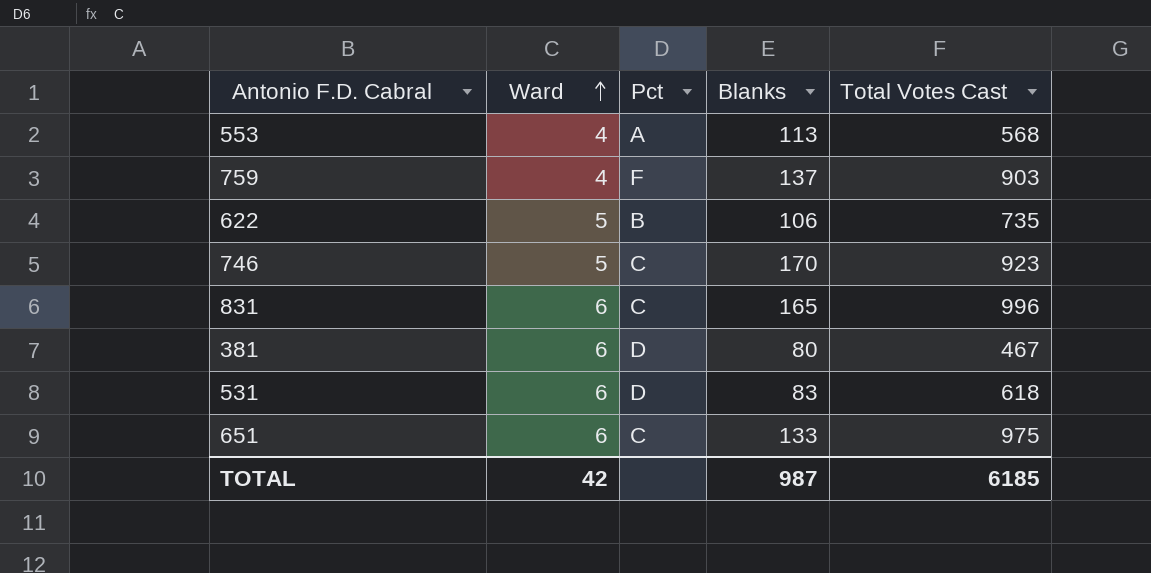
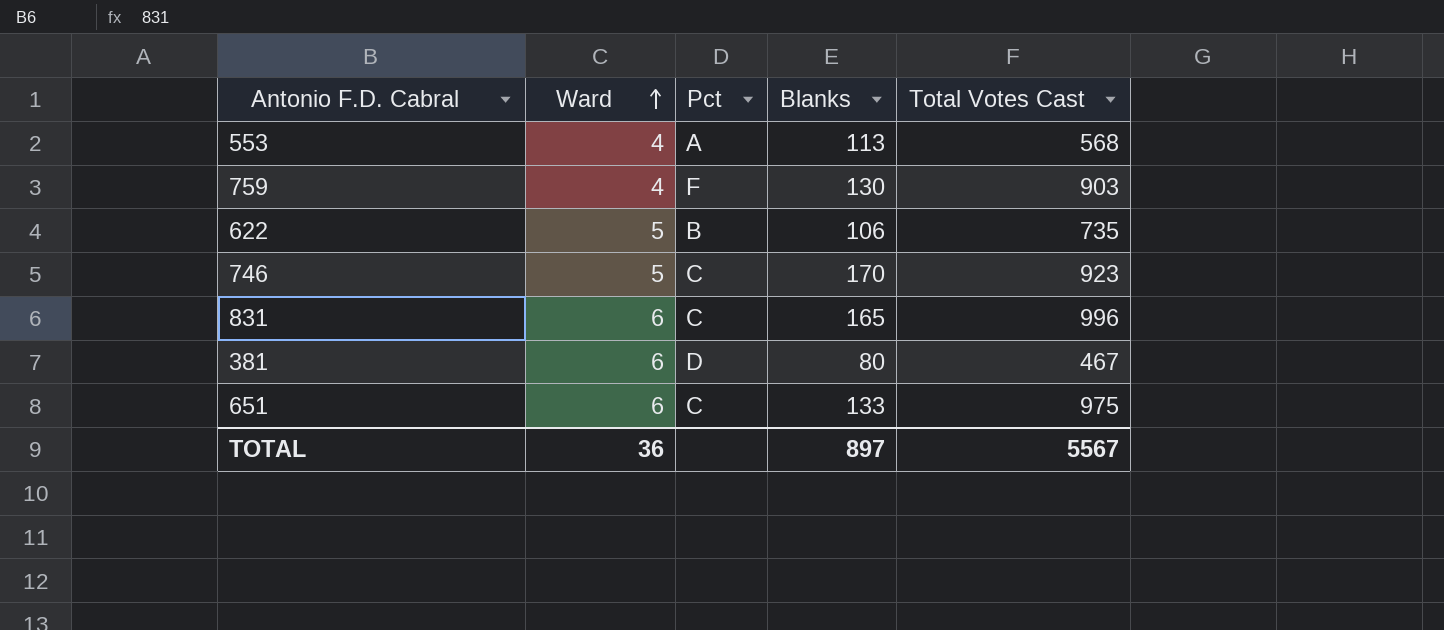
row 531: 6 | D | 83 | 618 -> none
759 | Blanks: 137 -> 130
TOTAL | Ward: 42 -> 36
TOTAL | Blanks: 987 -> 897
TOTAL | Total Votes Cast: 6185 -> 5567

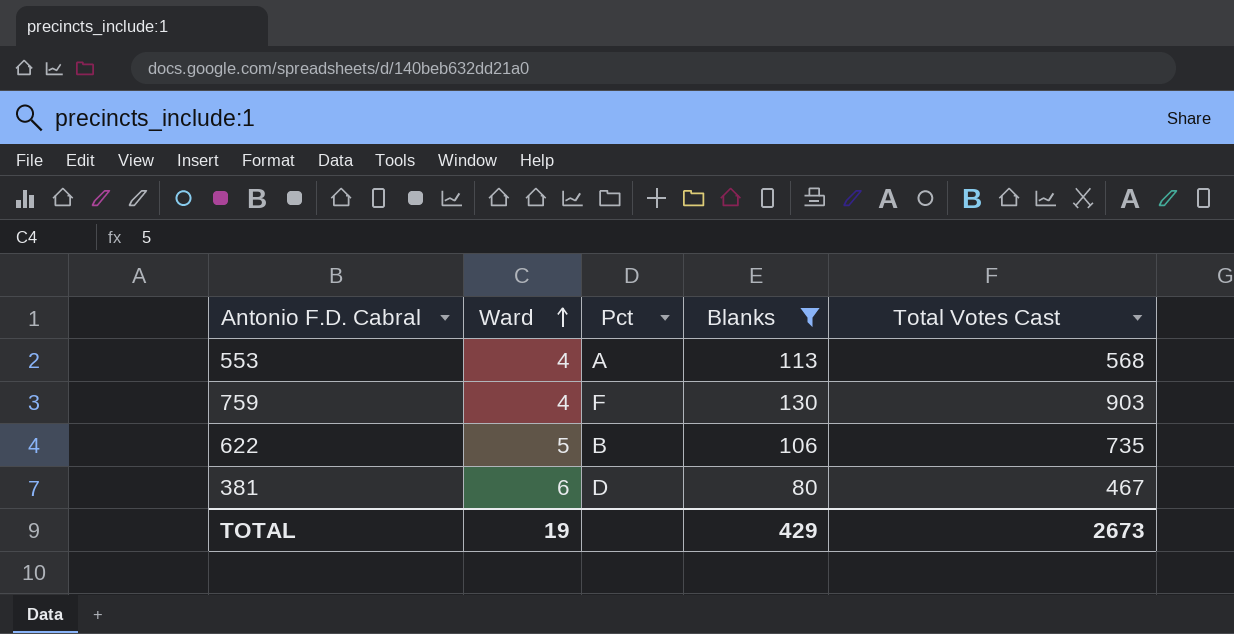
filter: none -> Blanks <= 130
TOTAL | Ward: 36 -> 19
TOTAL | Blanks: 897 -> 429
TOTAL | Total Votes Cast: 5567 -> 2673

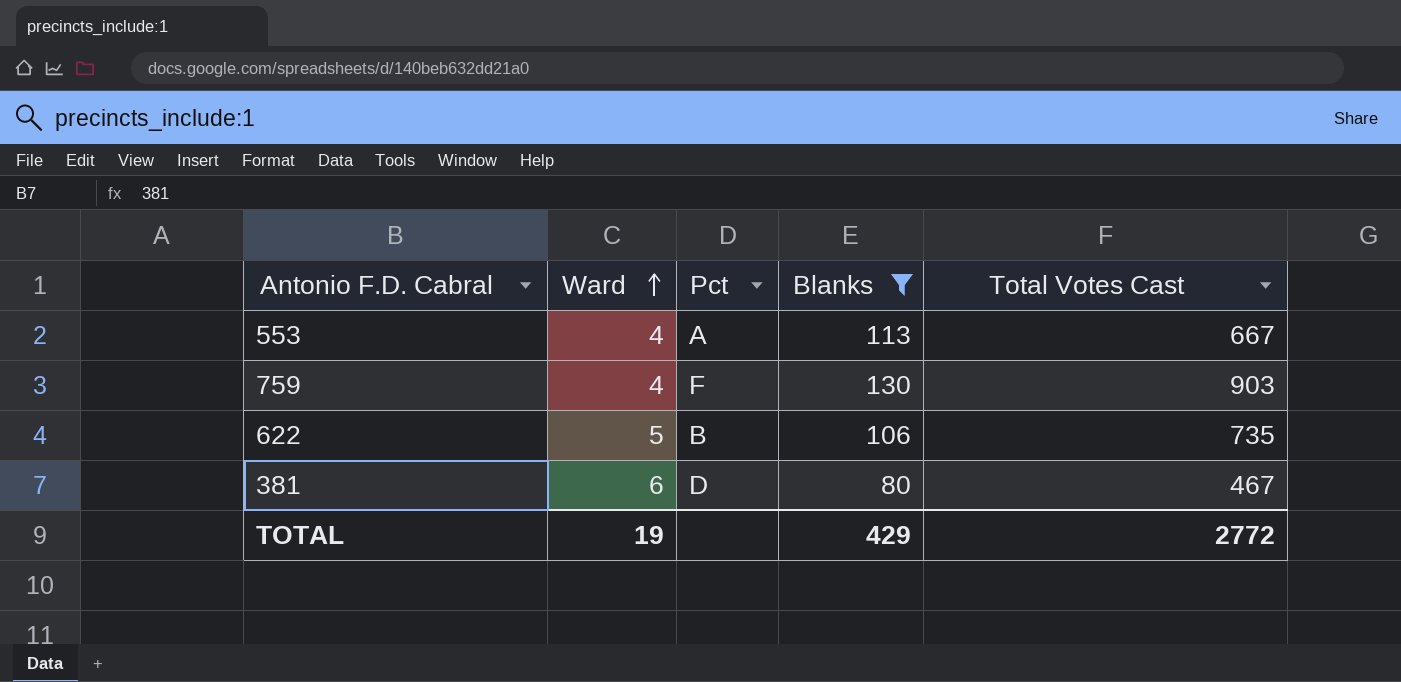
553 | Total Votes Cast: 568 -> 667
TOTAL | Total Votes Cast: 2673 -> 2772

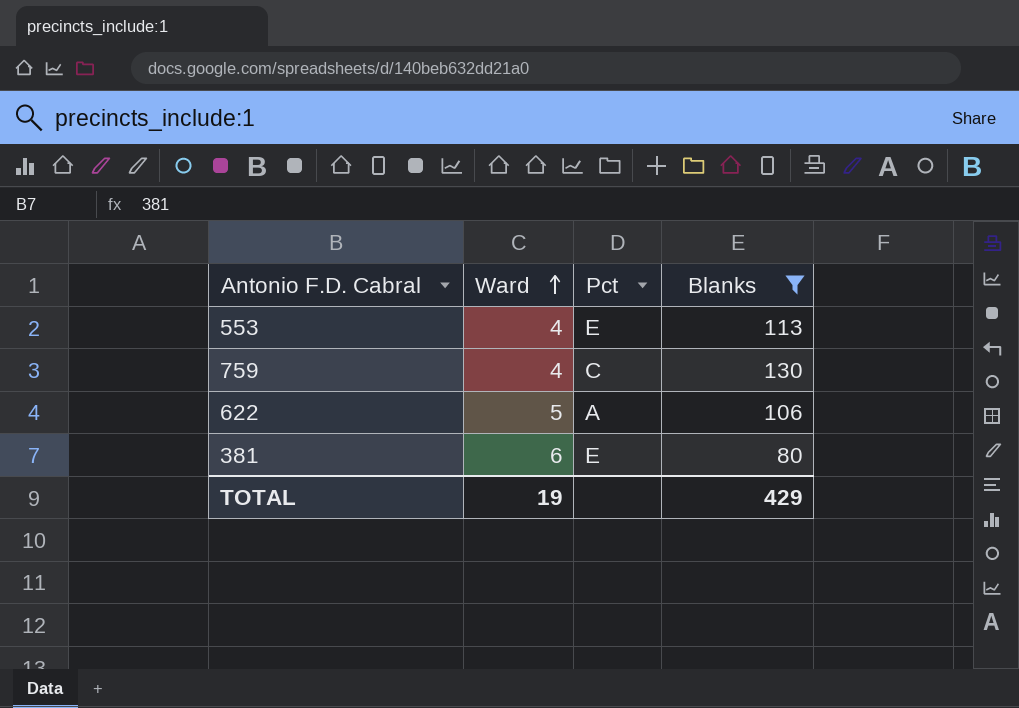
column Total Votes Cast | position: 5 -> none
553 | Pct: A -> E
759 | Pct: F -> C
622 | Pct: B -> A
381 | Pct: D -> E

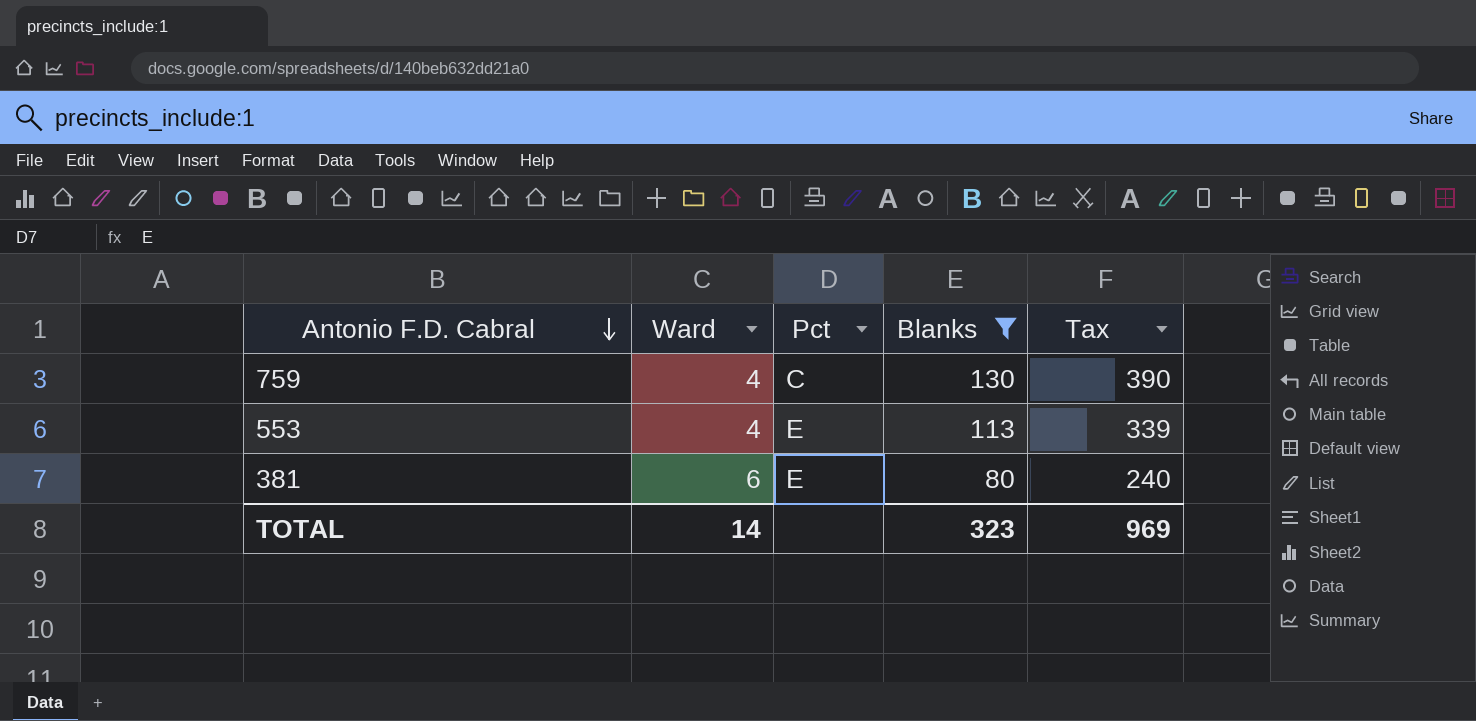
row order: Ward ascending -> Antonio F.D. Cabral descending
column Tax | formula: none -> [Blanks] * 3
row 622: 5 | A | 106 -> none
TOTAL | Ward: 19 -> 14
TOTAL | Blanks: 429 -> 323

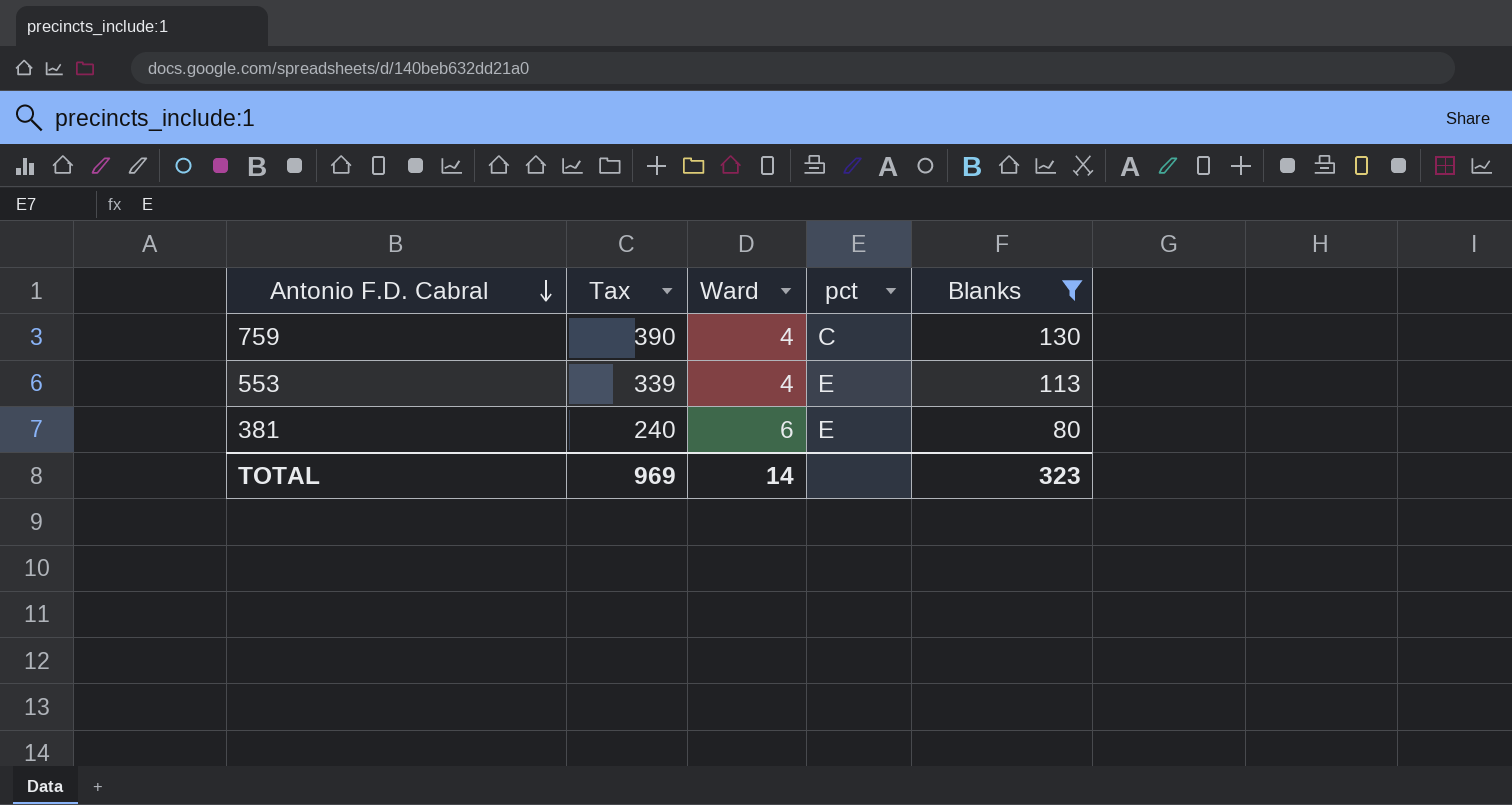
column Tax | position: 5 -> 2
column name: Pct -> pct

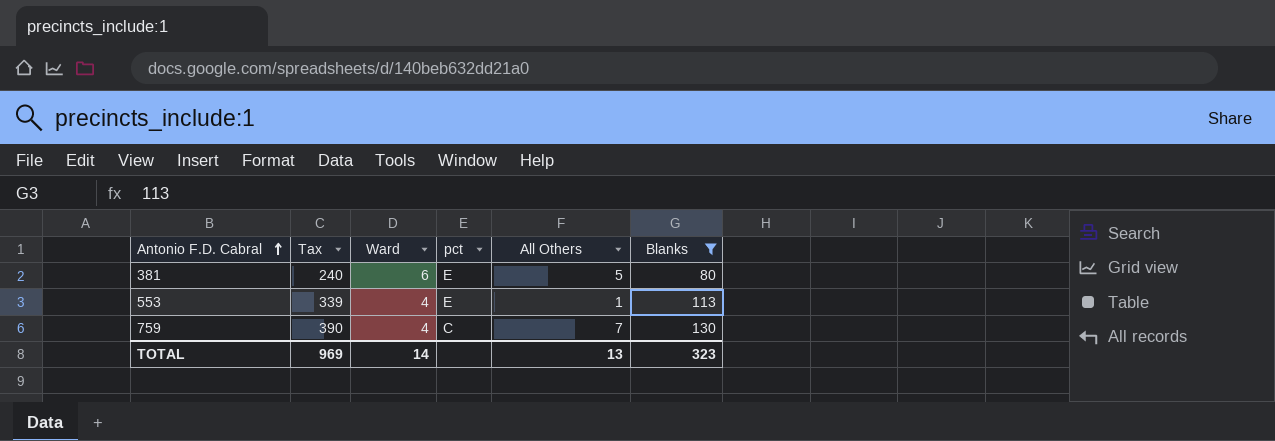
row order: Antonio F.D. Cabral descending -> Antonio F.D. Cabral ascending
column All Others | position: none -> 5

